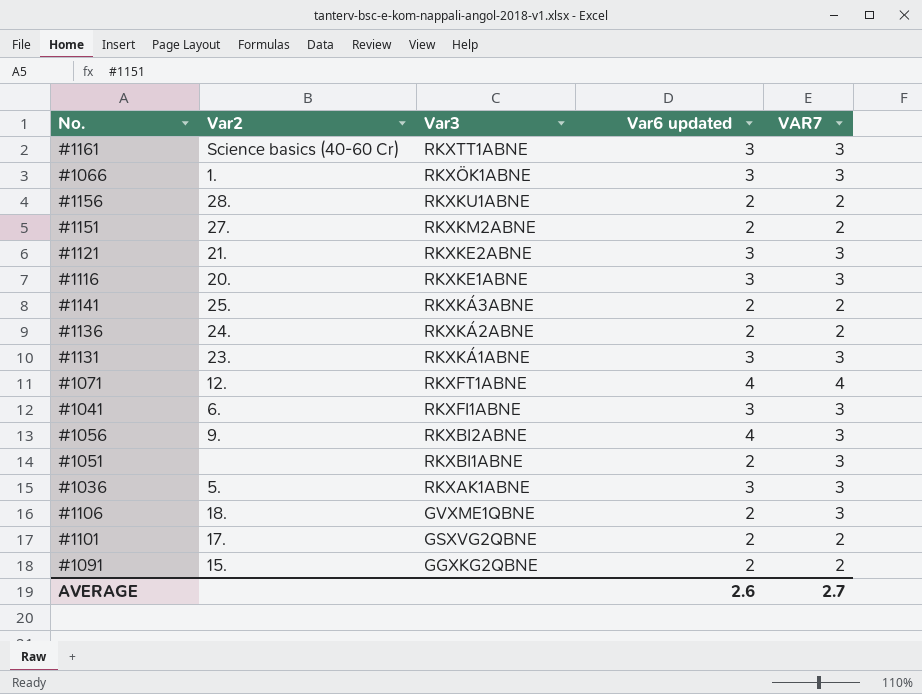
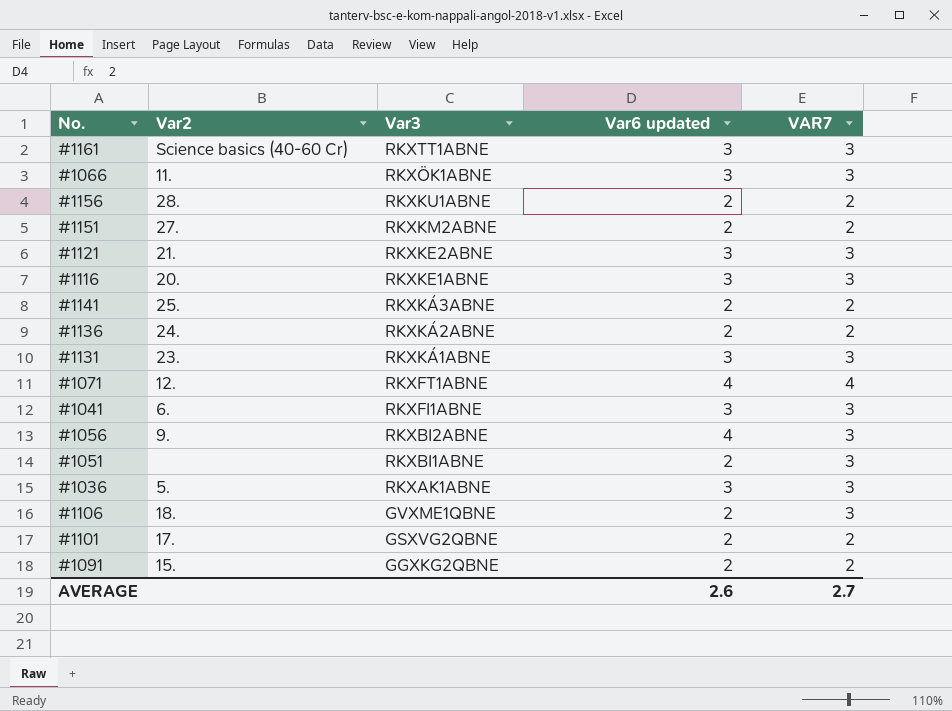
#1066 | Var2: 1. -> 11.

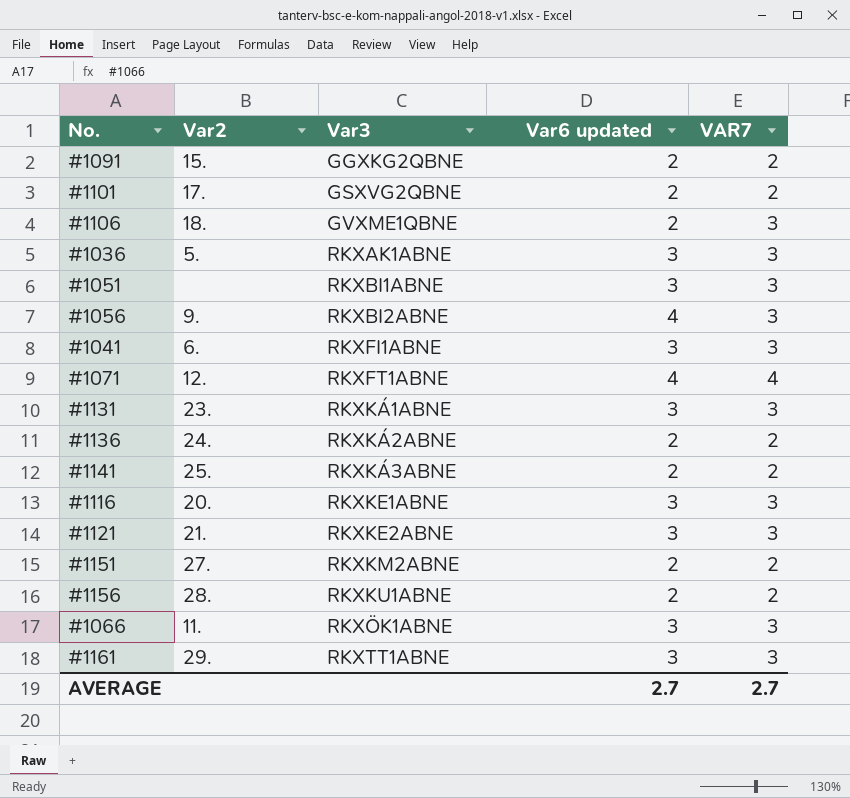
row order: Var3 descending -> Var3 ascending
#1051 | Var6 updated: 2 -> 3
#1161 | Var2: Science basics (40-60 Cr) -> 29.
AVERAGE | Var6 updated: 2.6 -> 2.7

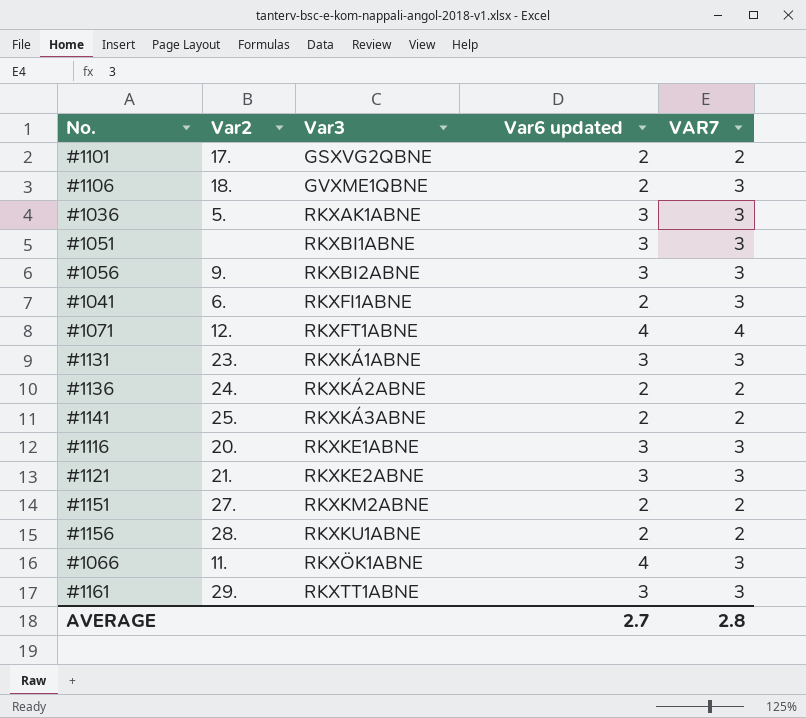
row #1091: 15. | GGXKG2QBNE | 2 | 2 -> none
#1056 | Var6 updated: 4 -> 3
#1041 | Var6 updated: 3 -> 2
#1066 | Var6 updated: 3 -> 4
AVERAGE | VAR7: 2.7 -> 2.8

